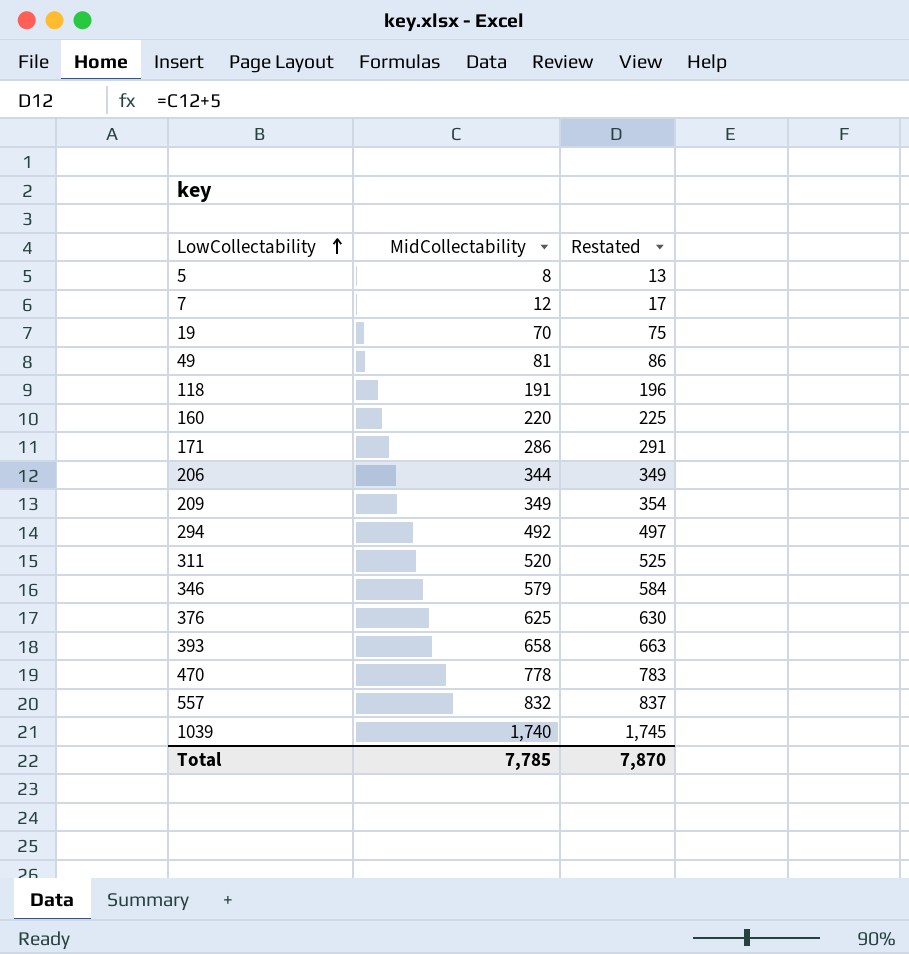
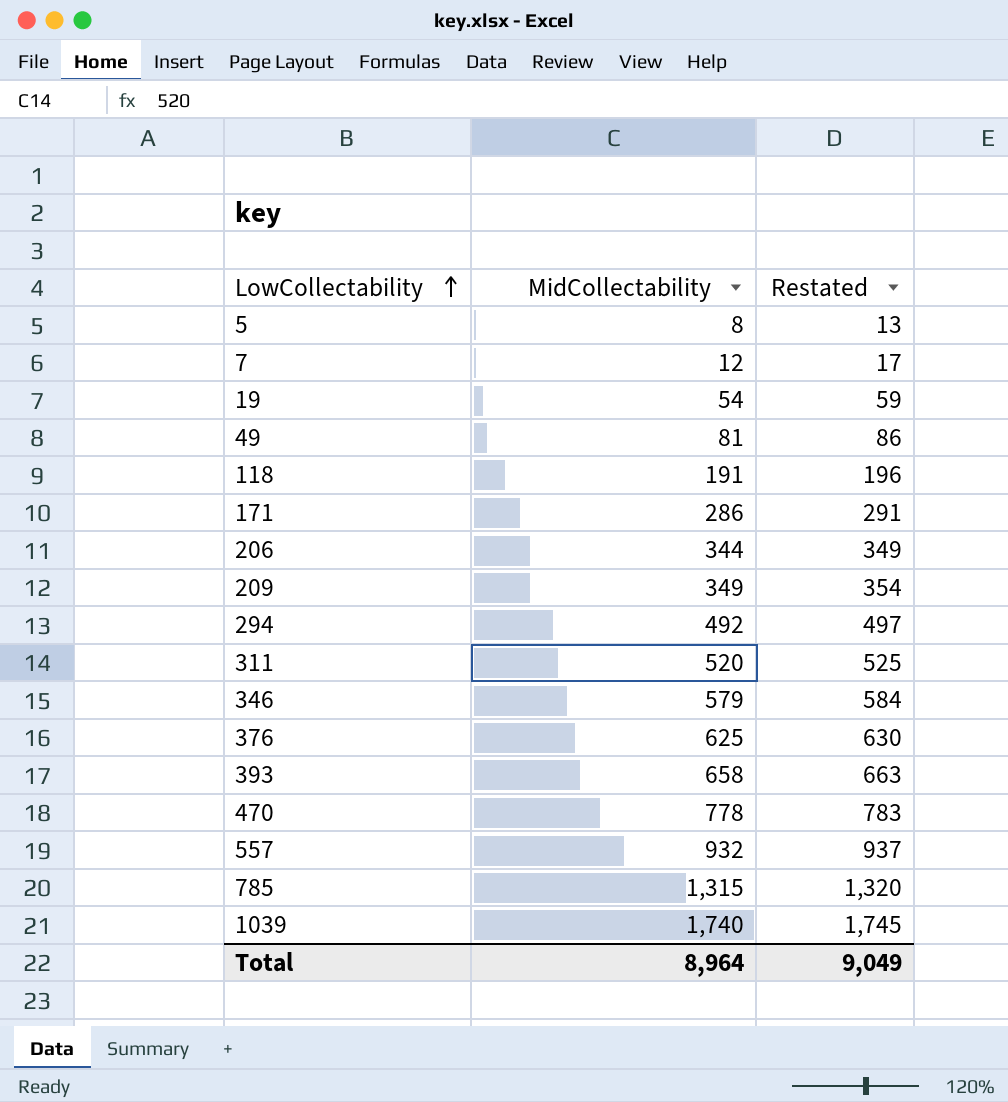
row 160: 220 | 225 -> none
19 | MidCollectability: 70 -> 54
19 | Restated: 75 -> 59
557 | MidCollectability: 832 -> 932
557 | Restated: 837 -> 937
row 785: none -> 1,315 | 1,320
Total | MidCollectability: 7,785 -> 8,964
Total | Restated: 7,870 -> 9,049

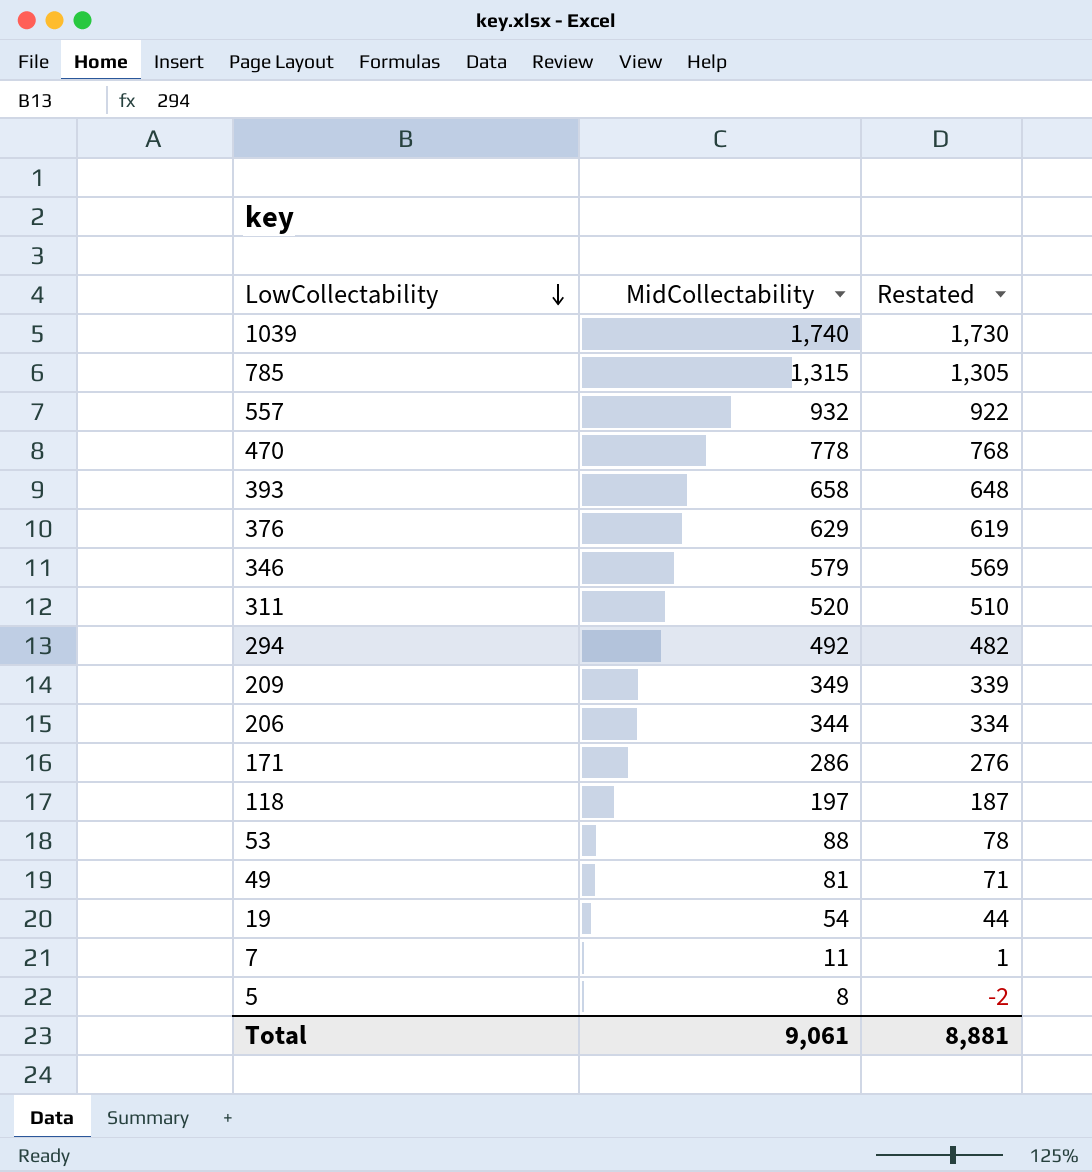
row order: LowCollectability ascending -> LowCollectability descending
column Restated | formula: [MidCollectability] + 5 -> [MidCollectability] - 10
376 | MidCollectability: 625 -> 629
118 | MidCollectability: 191 -> 197
row 53: none -> 88 | 78
7 | MidCollectability: 12 -> 11
Total | MidCollectability: 8,964 -> 9,061
Total | Restated: 9,049 -> 8,881

